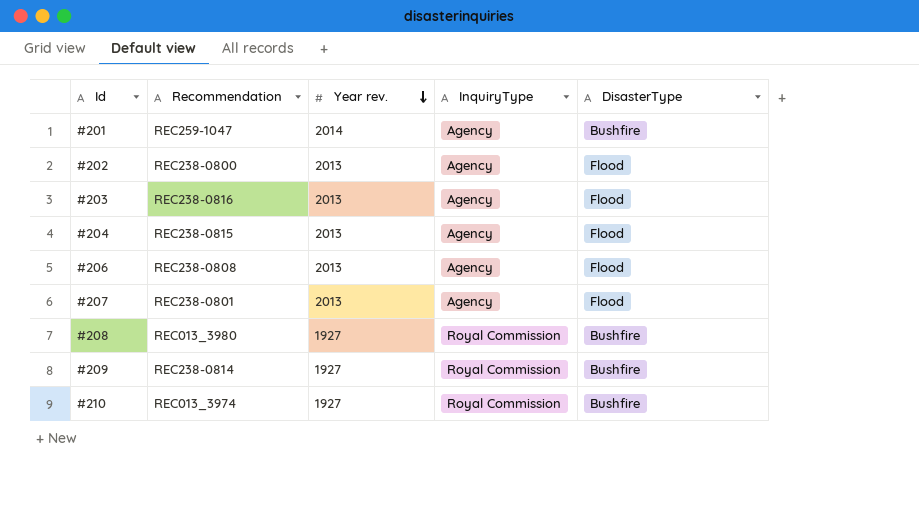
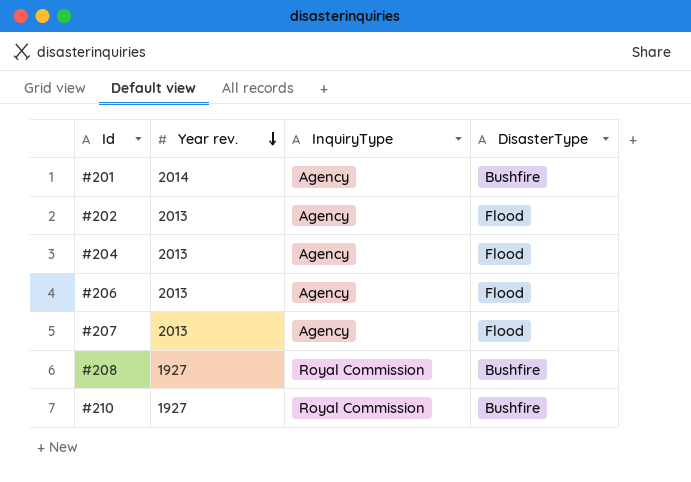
column Recommendation | position: 2 -> none
row #203: REC238-0816 | 2013 | Agency | Flood -> none
row #209: REC238-0814 | 1927 | Royal Commission | Bushfire -> none

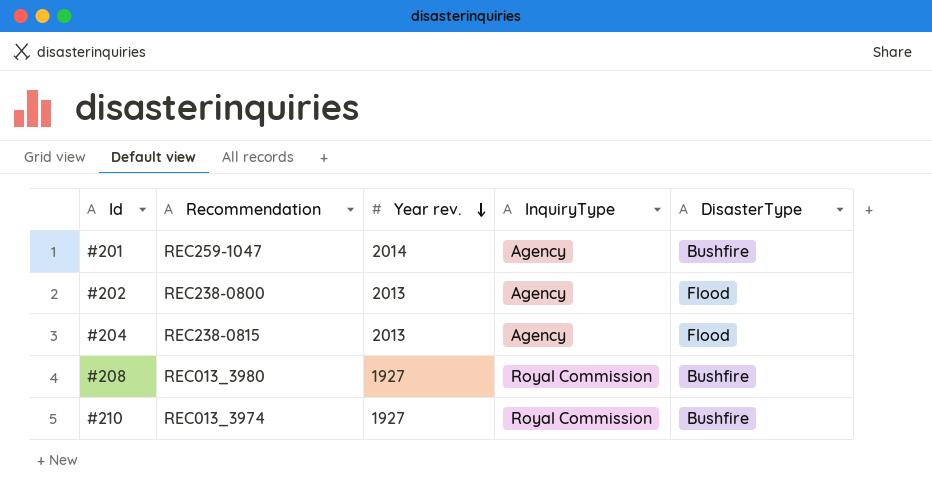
column Recommendation | position: none -> 2
row #206: 2013 | Agency | Flood -> none
row #207: 2013 | Agency | Flood -> none

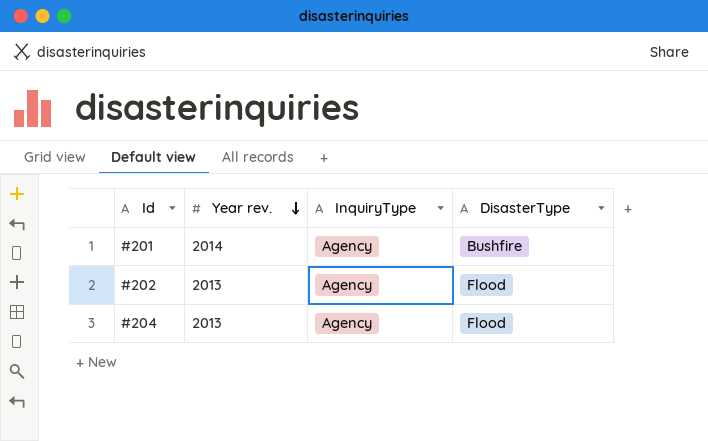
column Recommendation | position: 2 -> none
row #208: REC013_3980 | 1927 | Royal Commission | Bushfire -> none
row #210: REC013_3974 | 1927 | Royal Commission | Bushfire -> none

